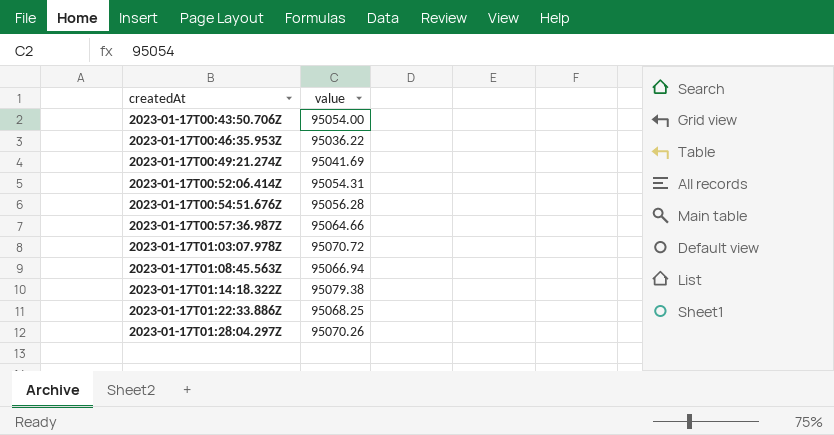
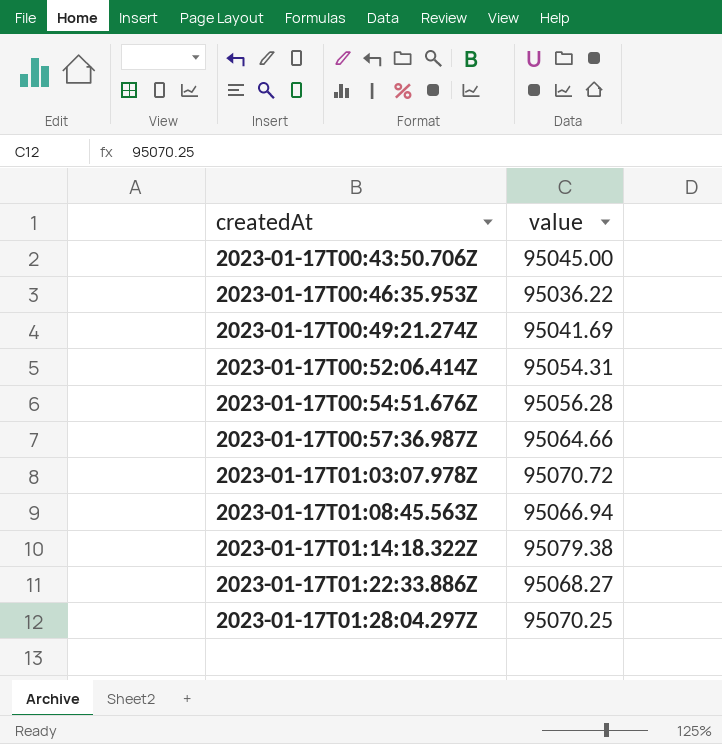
2023-01-17T00:43:50.706Z | value: 95054.00 -> 95045.00
2023-01-17T01:22:33.886Z | value: 95068.25 -> 95068.27
2023-01-17T01:28:04.297Z | value: 95070.26 -> 95070.25

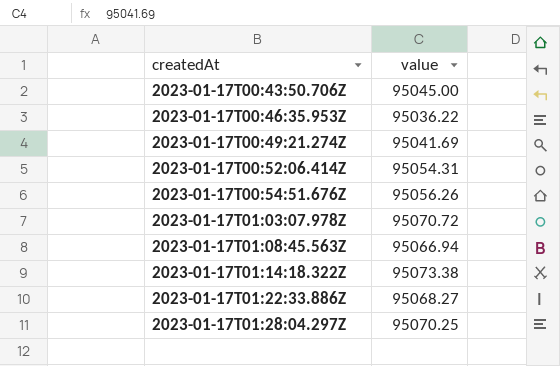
row 2023-01-17T00:57:36.987Z: 95064.66 -> none
2023-01-17T00:54:51.676Z | value: 95056.28 -> 95056.26
2023-01-17T01:14:18.322Z | value: 95079.38 -> 95073.38

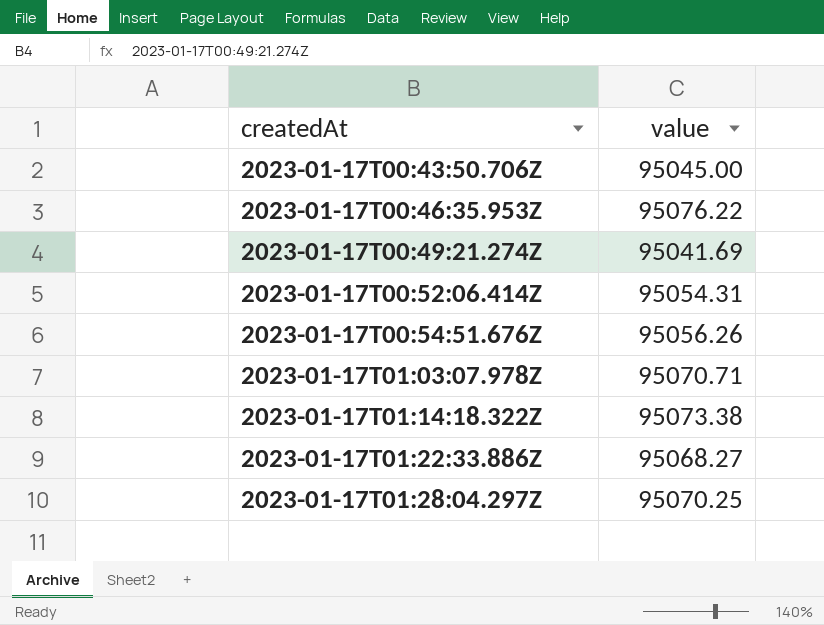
row 2023-01-17T01:08:45.563Z: 95066.94 -> none
2023-01-17T00:46:35.953Z | value: 95036.22 -> 95076.22
2023-01-17T01:03:07.978Z | value: 95070.72 -> 95070.71

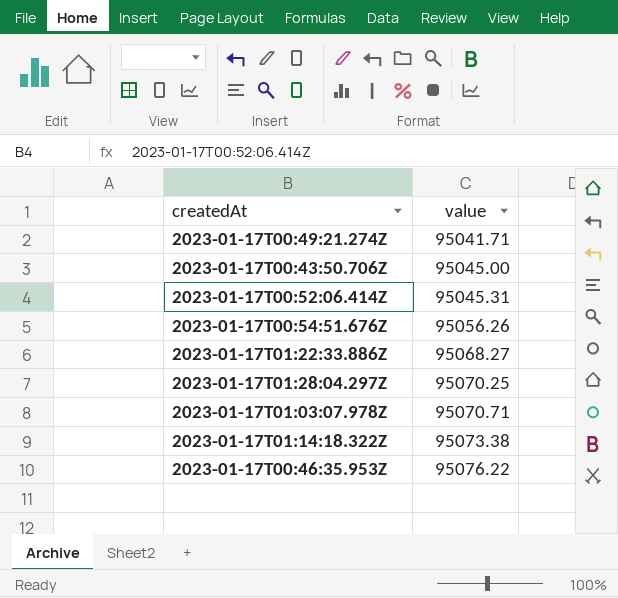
row order: createdAt ascending -> value ascending
2023-01-17T00:49:21.274Z | value: 95041.69 -> 95041.71
2023-01-17T00:52:06.414Z | value: 95054.31 -> 95045.31

